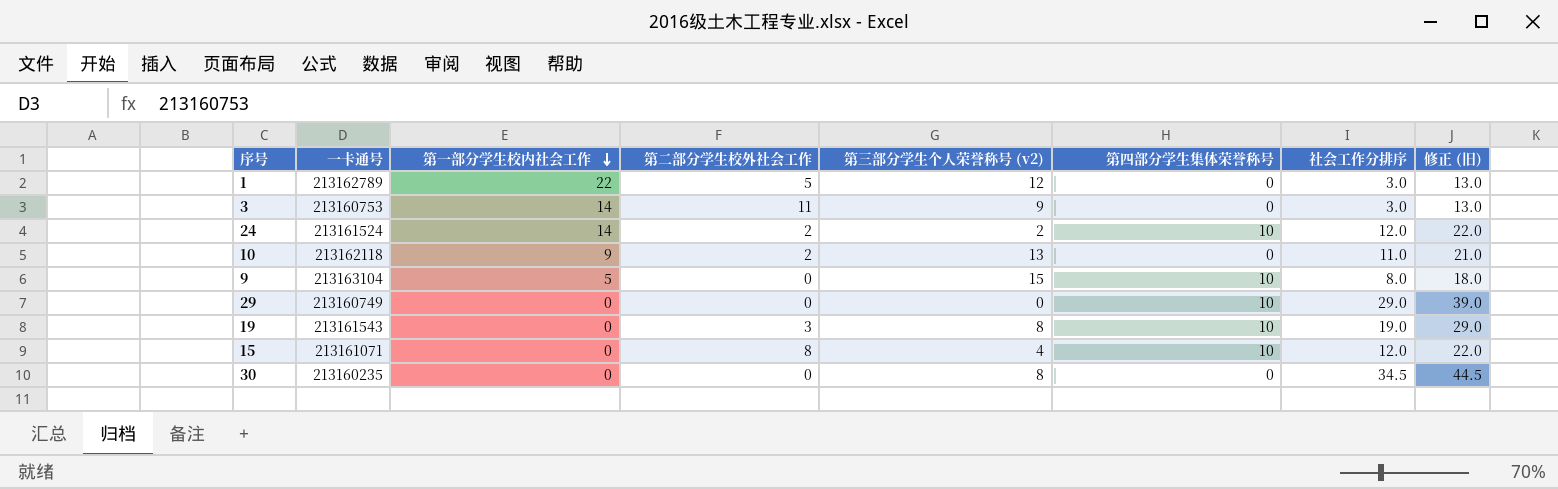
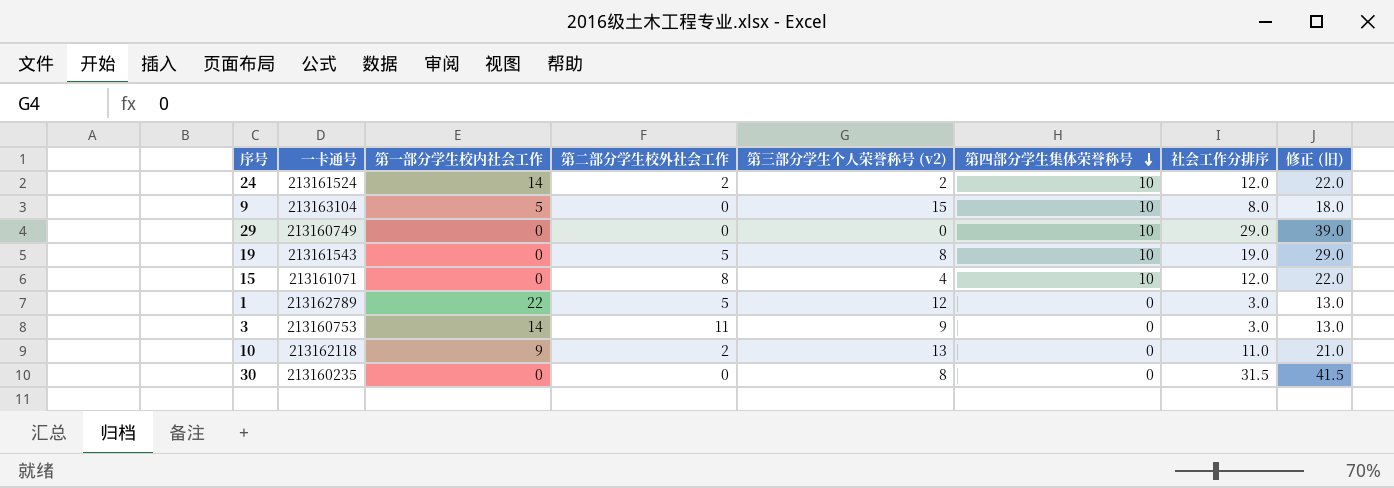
row order: 第一部分学生校内社会工作 descending -> 第四部分学生集体荣誉称号 descending
19 | 第二部分学生校外社会工作: 3 -> 5
30 | 社会工作分排序: 34.5 -> 31.5
30 | 修正 (旧): 44.5 -> 41.5

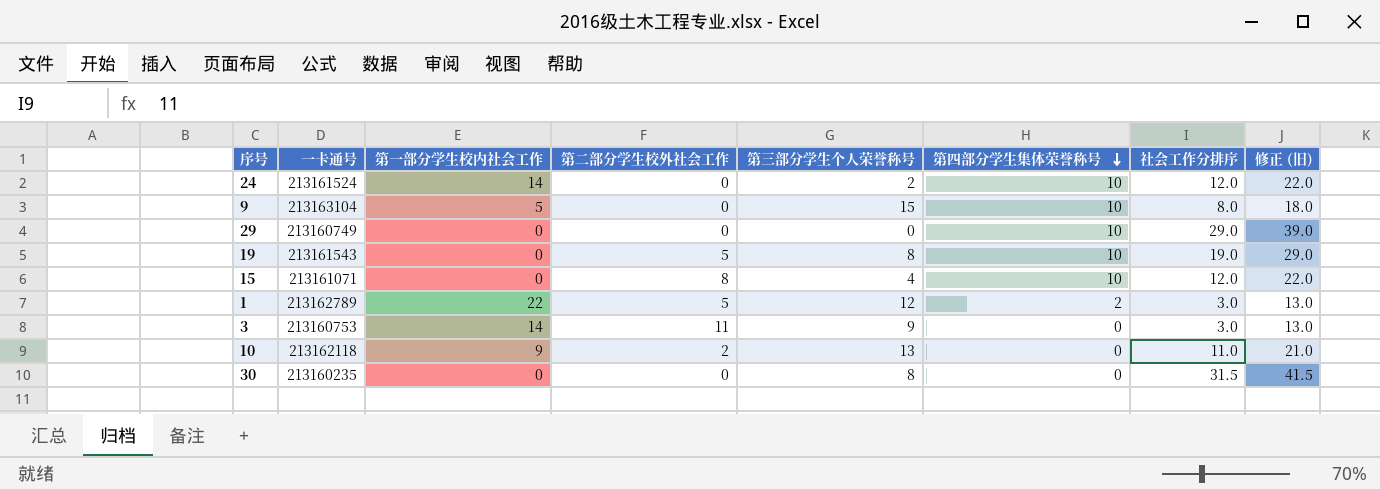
column name: 第三部分学生个人荣誉称号 (v2) -> 第三部分学生个人荣誉称号
24 | 第二部分学生校外社会工作: 2 -> 0
1 | 第四部分学生集体荣誉称号: 0 -> 2

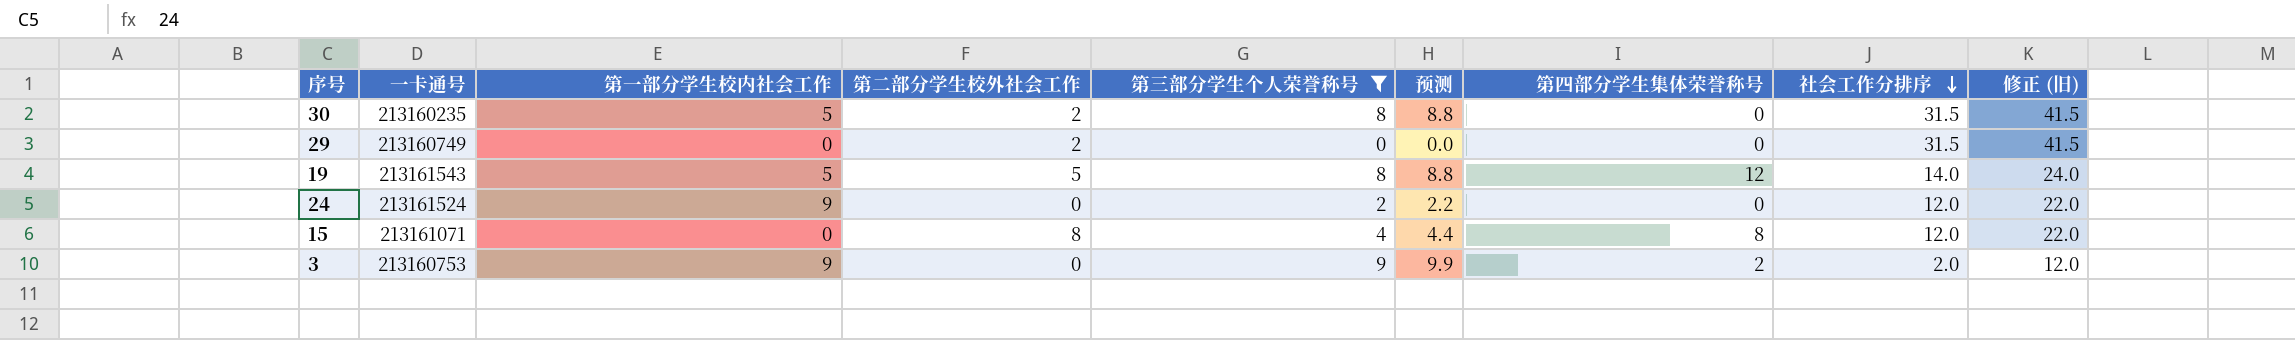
filter: none -> 第三部分学生个人荣誉称号 <= 9
row order: 第四部分学生集体荣誉称号 descending -> 社会工作分排序 descending
column 预测 | formula: none -> [第三部分学生个人荣誉称号] * 1.1
30 | 第一部分学生校内社会工作: 0 -> 5
30 | 第二部分学生校外社会工作: 0 -> 2
29 | 第二部分学生校外社会工作: 0 -> 2
29 | 第四部分学生集体荣誉称号: 10 -> 0
29 | 社会工作分排序: 29.0 -> 31.5
29 | 修正 (旧): 39.0 -> 41.5
19 | 第一部分学生校内社会工作: 0 -> 5
19 | 第四部分学生集体荣誉称号: 10 -> 12
19 | 社会工作分排序: 19.0 -> 14.0
19 | 修正 (旧): 29.0 -> 24.0
24 | 第一部分学生校内社会工作: 14 -> 9
24 | 第四部分学生集体荣誉称号: 10 -> 0
15 | 第四部分学生集体荣誉称号: 10 -> 8
3 | 第一部分学生校内社会工作: 14 -> 9
3 | 第二部分学生校外社会工作: 11 -> 0
3 | 第四部分学生集体荣誉称号: 0 -> 2
3 | 社会工作分排序: 3.0 -> 2.0
3 | 修正 (旧): 13.0 -> 12.0

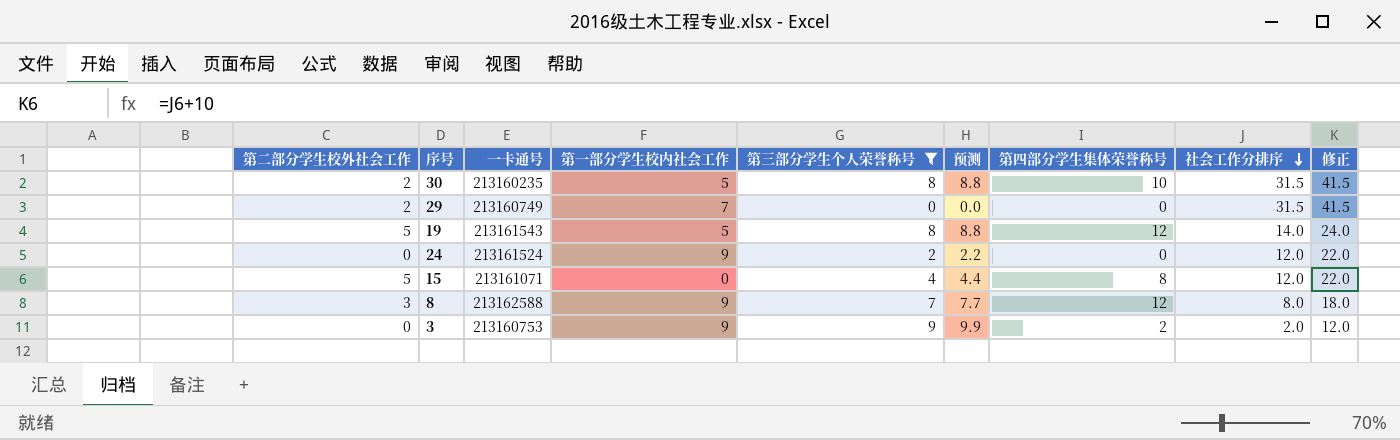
column 第二部分学生校外社会工作 | position: 4 -> 1
column name: 修正 (旧) -> 修正
30 | 第四部分学生集体荣誉称号: 0 -> 10
29 | 第一部分学生校内社会工作: 0 -> 7
15 | 第二部分学生校外社会工作: 8 -> 5
row 8: none -> 3 | 213162588 | 9 | 7 | 7.7 | 12 | 8.0 | 18.0

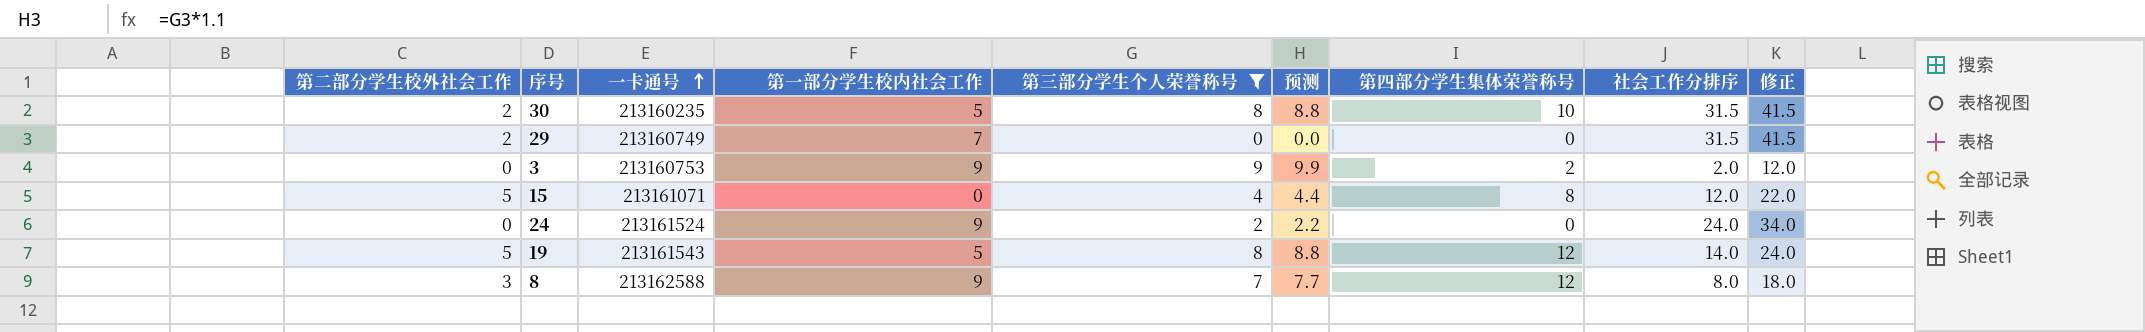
row order: 社会工作分排序 descending -> 一卡通号 ascending
24 | 社会工作分排序: 12.0 -> 24.0
24 | 修正: 22.0 -> 34.0

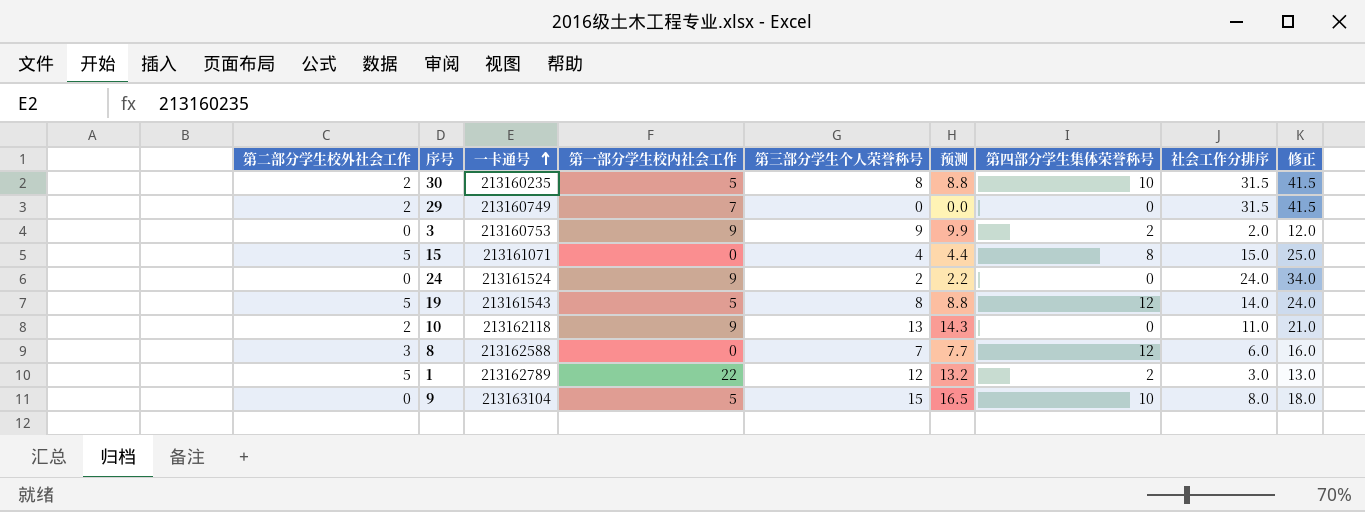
filter: 第三部分学生个人荣誉称号 <= 9 -> none
15 | 社会工作分排序: 12.0 -> 15.0
15 | 修正: 22.0 -> 25.0
8 | 第一部分学生校内社会工作: 9 -> 0
8 | 社会工作分排序: 8.0 -> 6.0
8 | 修正: 18.0 -> 16.0

